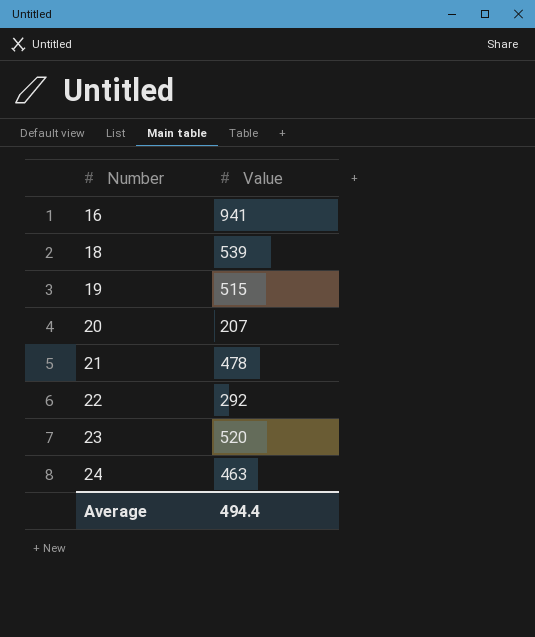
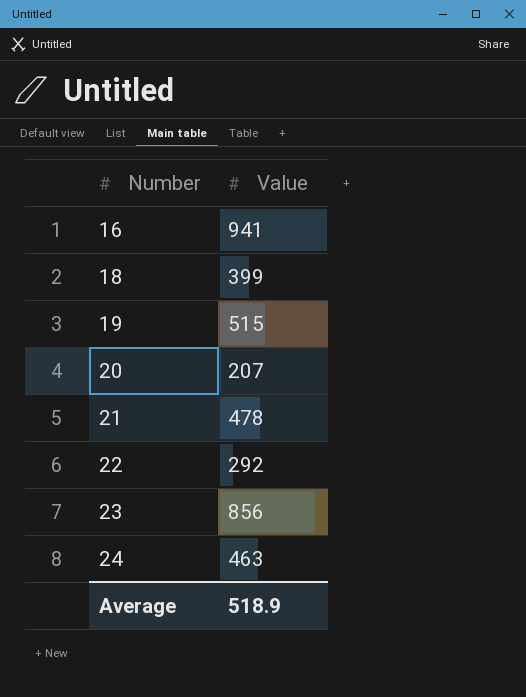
18 | Value: 539 -> 399
23 | Value: 520 -> 856
Average | Value: 494.4 -> 518.9

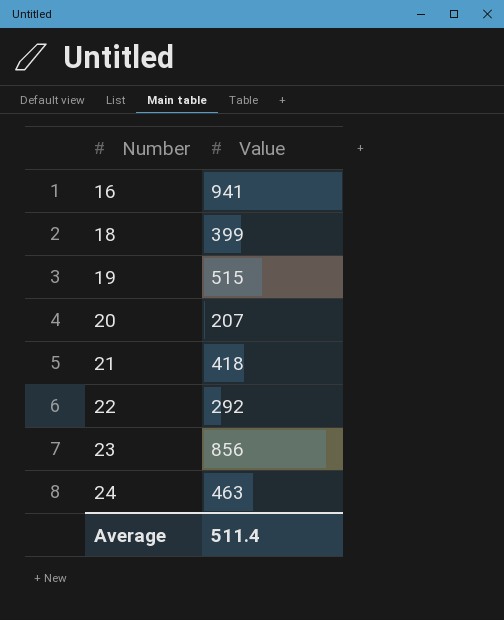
21 | Value: 478 -> 418
Average | Value: 518.9 -> 511.4

